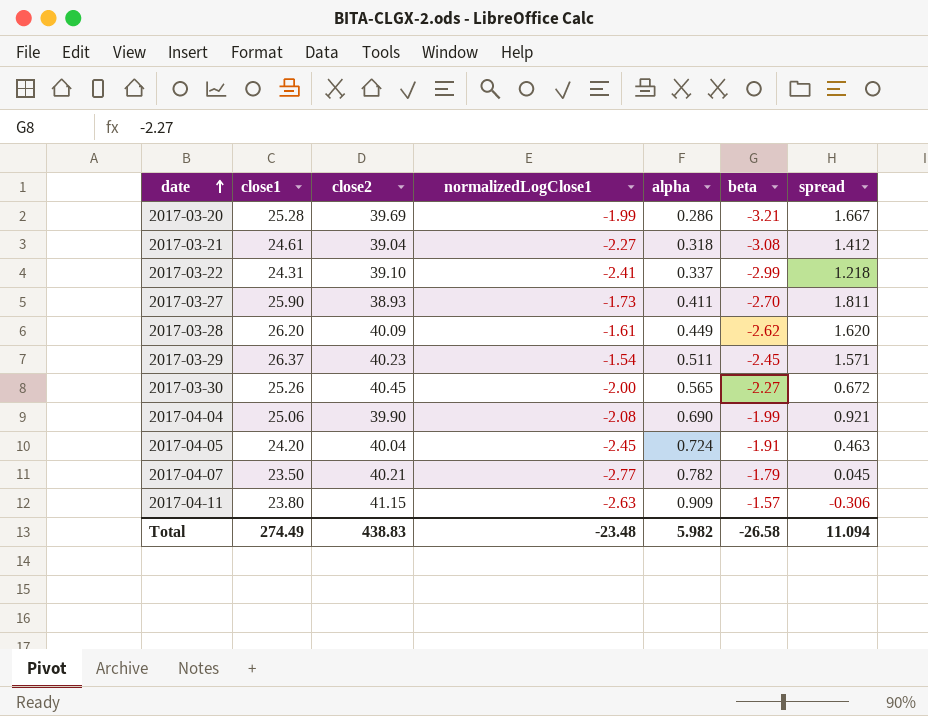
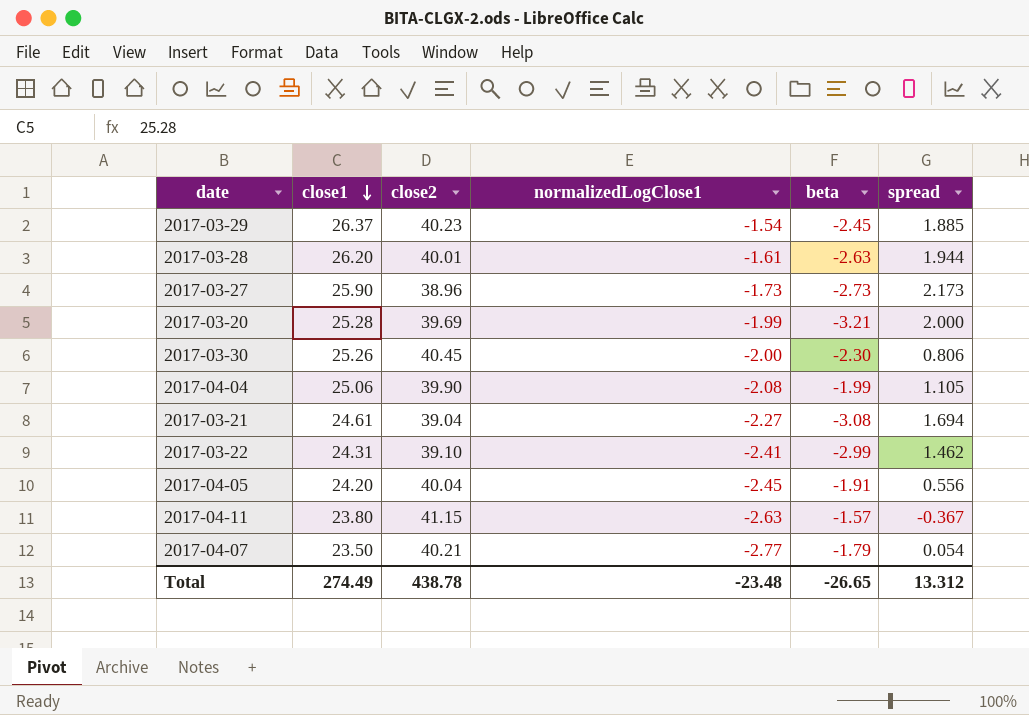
row order: date ascending -> close1 descending
column alpha | position: 5 -> none
2017-03-29 | spread: 1.571 -> 1.885
2017-03-28 | close2: 40.09 -> 40.01
2017-03-28 | beta: -2.62 -> -2.63
2017-03-28 | spread: 1.620 -> 1.944
2017-03-27 | close2: 38.93 -> 38.96
2017-03-27 | beta: -2.70 -> -2.73
2017-03-27 | spread: 1.811 -> 2.173
2017-03-20 | spread: 1.667 -> 2.000
2017-03-30 | beta: -2.27 -> -2.30
2017-03-30 | spread: 0.672 -> 0.806
2017-04-04 | spread: 0.921 -> 1.105
2017-03-21 | spread: 1.412 -> 1.694
2017-03-22 | spread: 1.218 -> 1.462
2017-04-05 | spread: 0.463 -> 0.556
2017-04-11 | spread: -0.306 -> -0.367
2017-04-07 | spread: 0.045 -> 0.054
Total | close2: 438.83 -> 438.78
Total | beta: -26.58 -> -26.65
Total | spread: 11.094 -> 13.312

